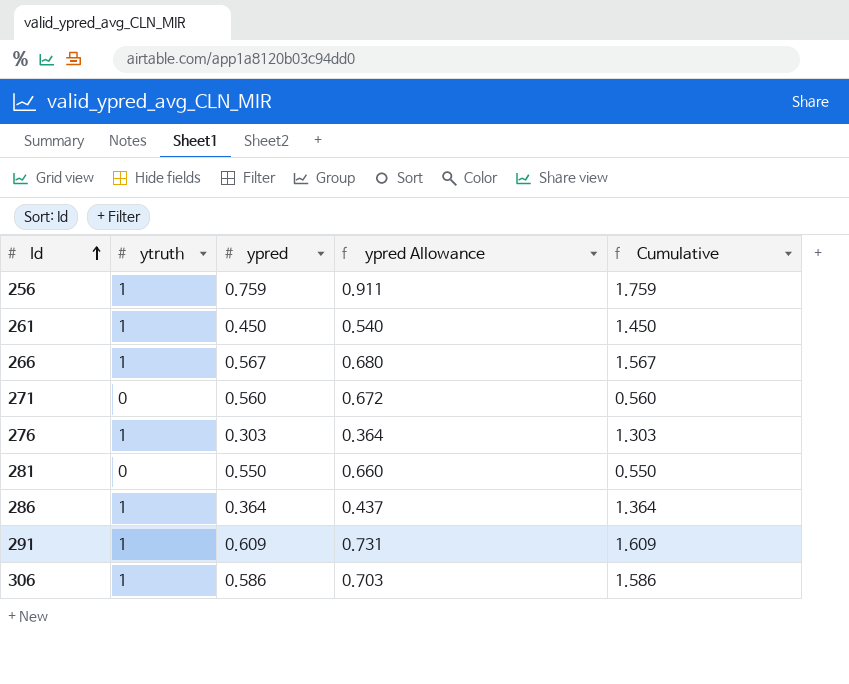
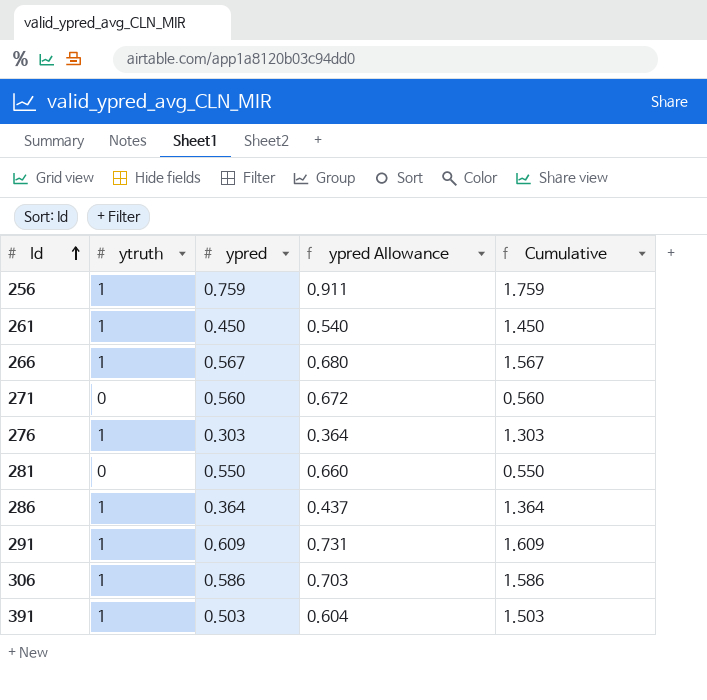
row 391: none -> 1 | 0.503 | 0.604 | 1.503

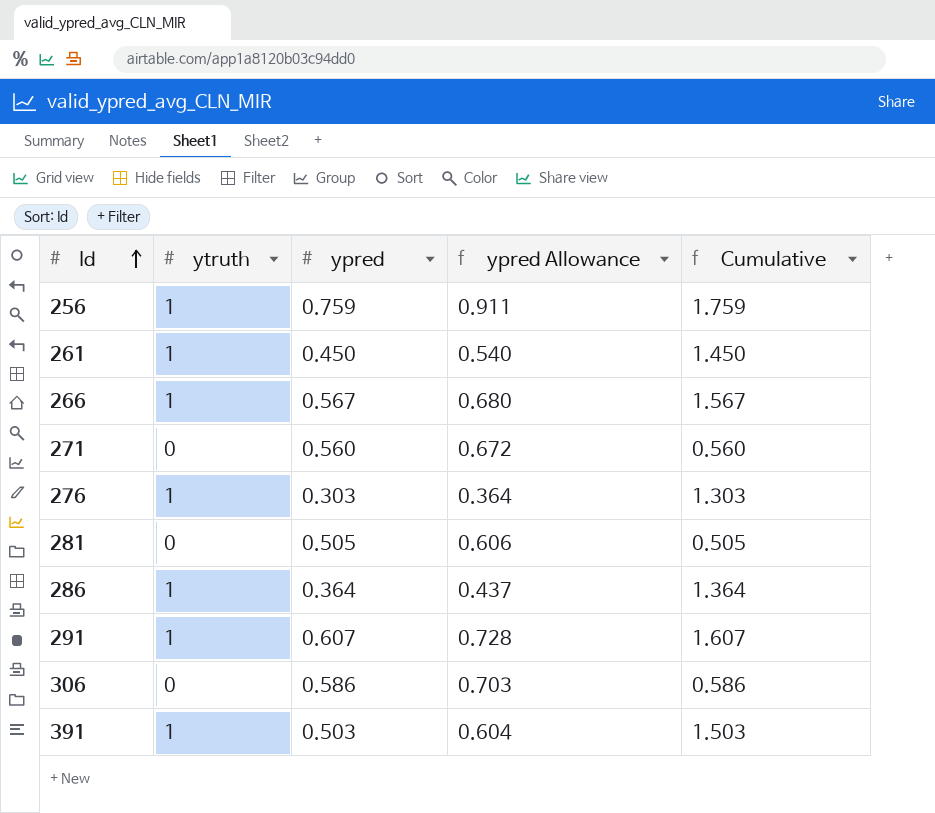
281 | ypred: 0.550 -> 0.505
281 | ypred Allowance: 0.660 -> 0.606
281 | Cumulative: 0.550 -> 0.505
291 | ypred: 0.609 -> 0.607
291 | ypred Allowance: 0.731 -> 0.728
291 | Cumulative: 1.609 -> 1.607
306 | ytruth: 1 -> 0
306 | Cumulative: 1.586 -> 0.586

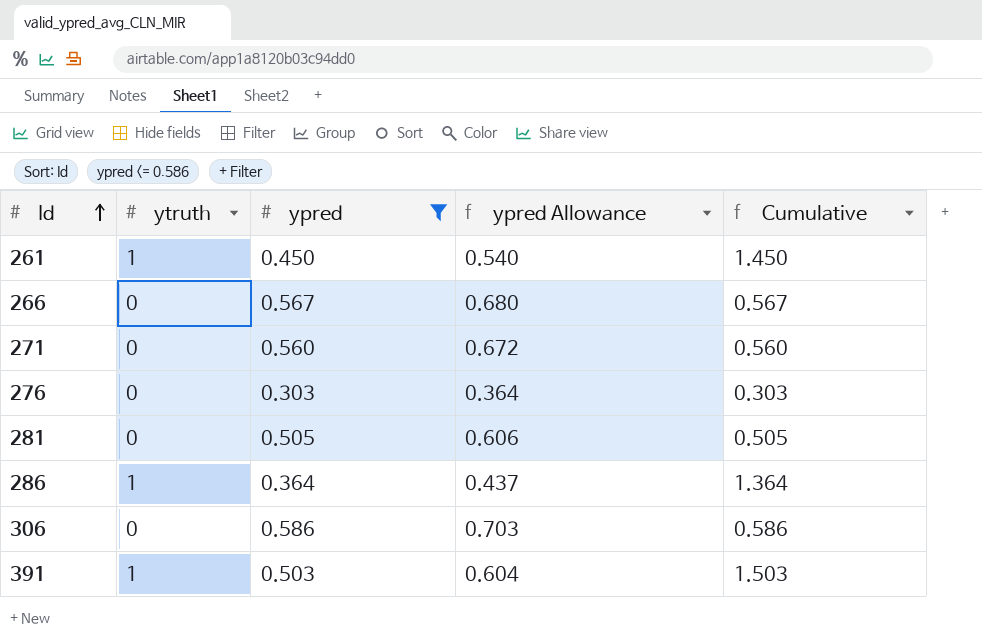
filter: none -> ypred <= 0.586
266 | ytruth: 1 -> 0
266 | Cumulative: 1.567 -> 0.567
276 | ytruth: 1 -> 0
276 | Cumulative: 1.303 -> 0.303

